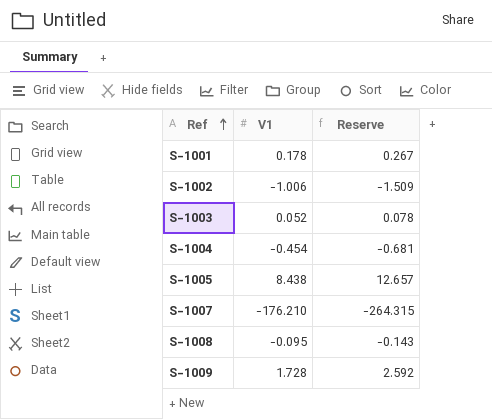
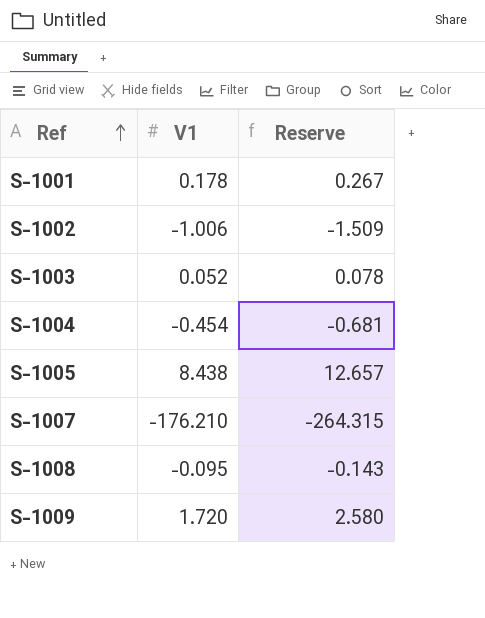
S-1009 | V1: 1.728 -> 1.720
S-1009 | Reserve: 2.592 -> 2.580

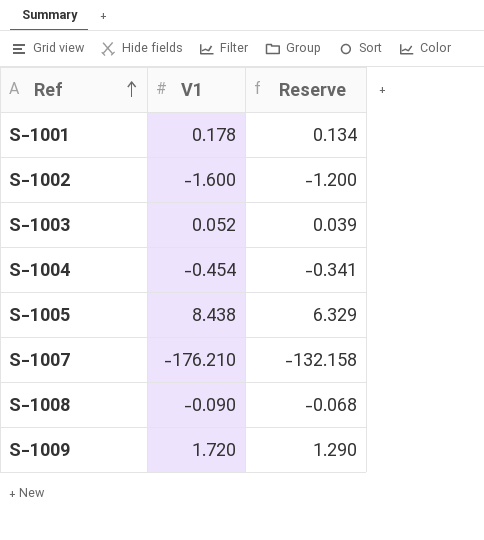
column Reserve | formula: [V1] * 1.5 -> [V1] * 0.75
S-1002 | V1: -1.006 -> -1.600
S-1008 | V1: -0.095 -> -0.090

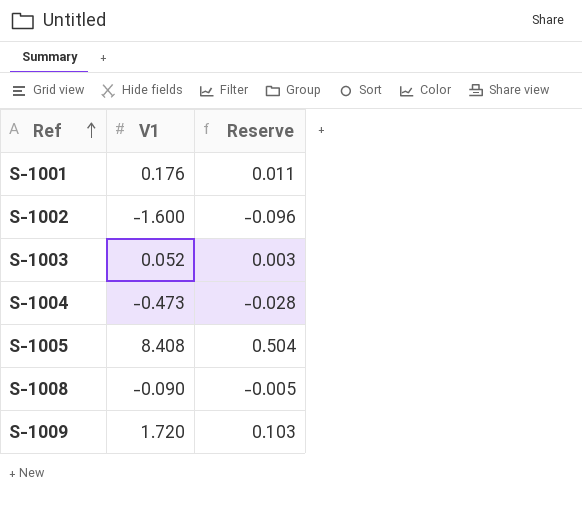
column Reserve | formula: [V1] * 0.75 -> [V1] * 0.06
row S-1007: -176.210 | -132.158 -> none
S-1001 | V1: 0.178 -> 0.176
S-1004 | V1: -0.454 -> -0.473
S-1005 | V1: 8.438 -> 8.408

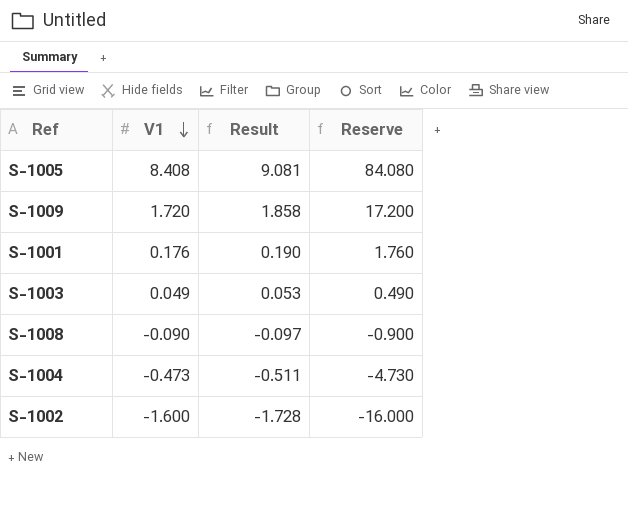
row order: Ref ascending -> V1 descending
column Result | formula: none -> [V1] * 1.08
column Reserve | formula: [V1] * 0.06 -> [V1] * 10
S-1003 | V1: 0.052 -> 0.049

